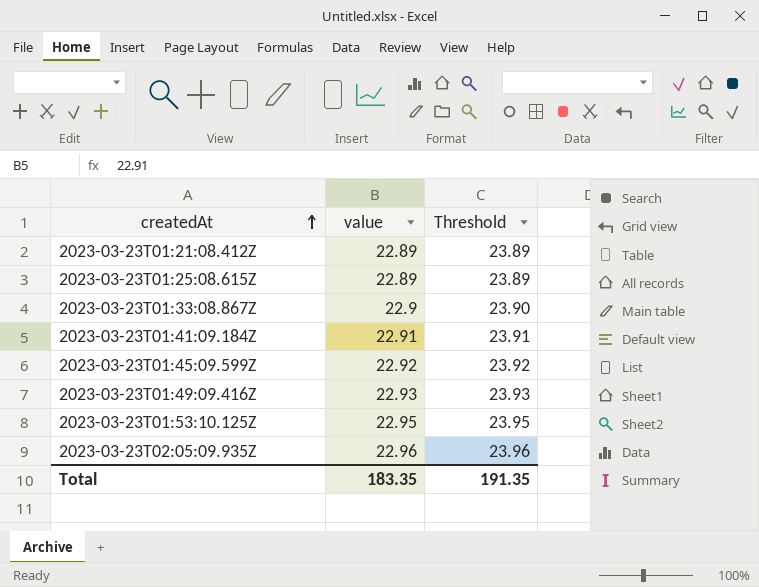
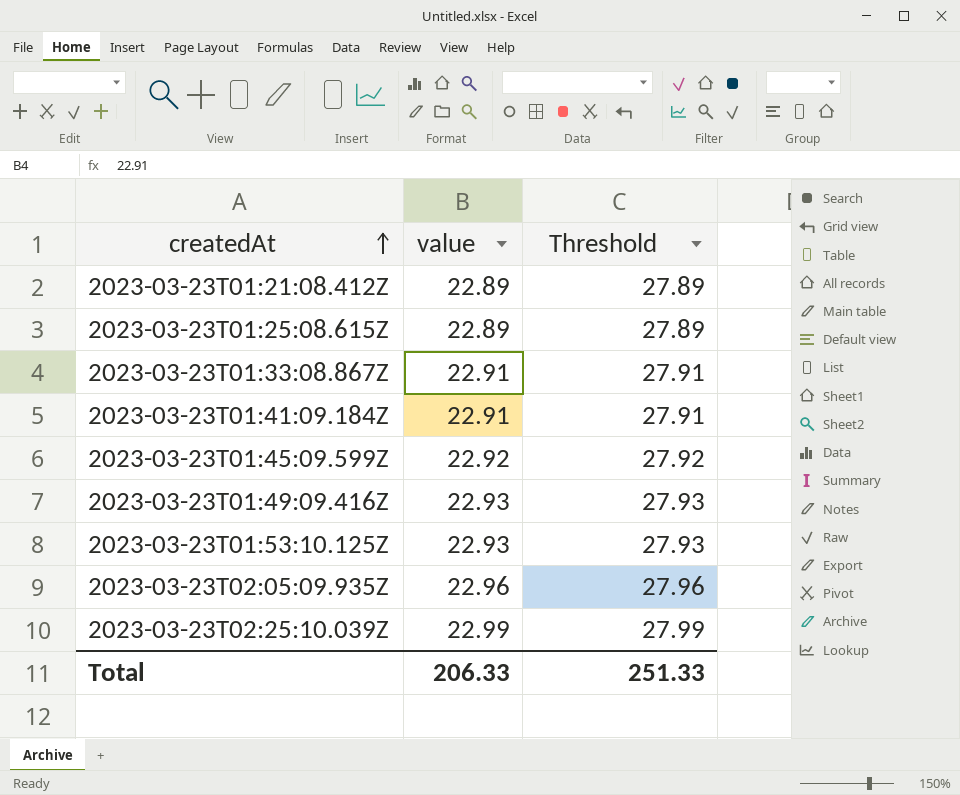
column Threshold | formula: [value] + 1 -> [value] + 5
2023-03-23T01:33:08.867Z | value: 22.9 -> 22.91
2023-03-23T01:53:10.125Z | value: 22.95 -> 22.93
row 2023-03-23T02:25:10.039Z: none -> 22.99 | 27.99
Total | value: 183.35 -> 206.33
Total | Threshold: 191.35 -> 251.33

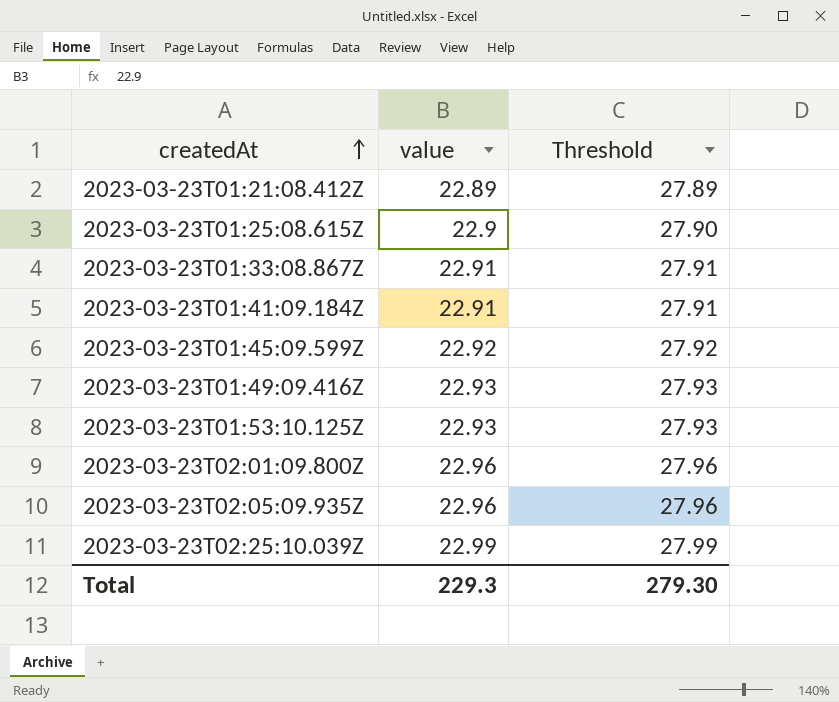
2023-03-23T01:25:08.615Z | value: 22.89 -> 22.9
2023-03-23T01:25:08.615Z | Threshold: 27.89 -> 27.90
row 2023-03-23T02:01:09.800Z: none -> 22.96 | 27.96
Total | value: 206.33 -> 229.3
Total | Threshold: 251.33 -> 279.30

